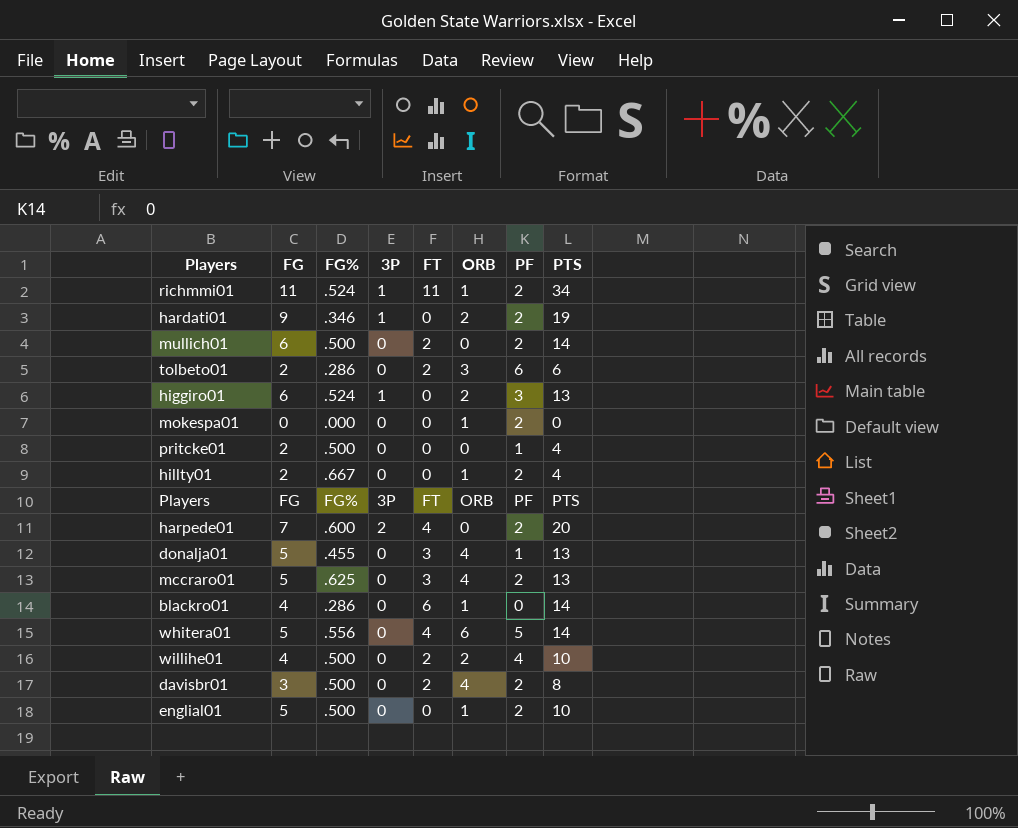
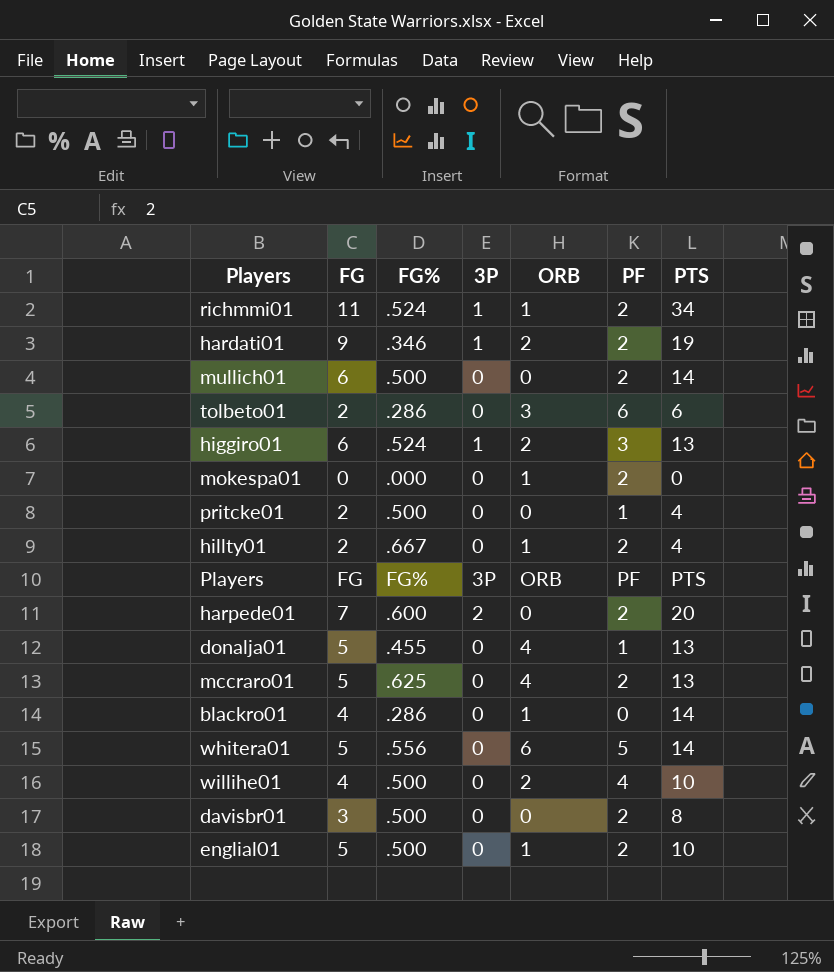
column FT | position: 5 -> none
davisbr01 | ORB: 4 -> 0

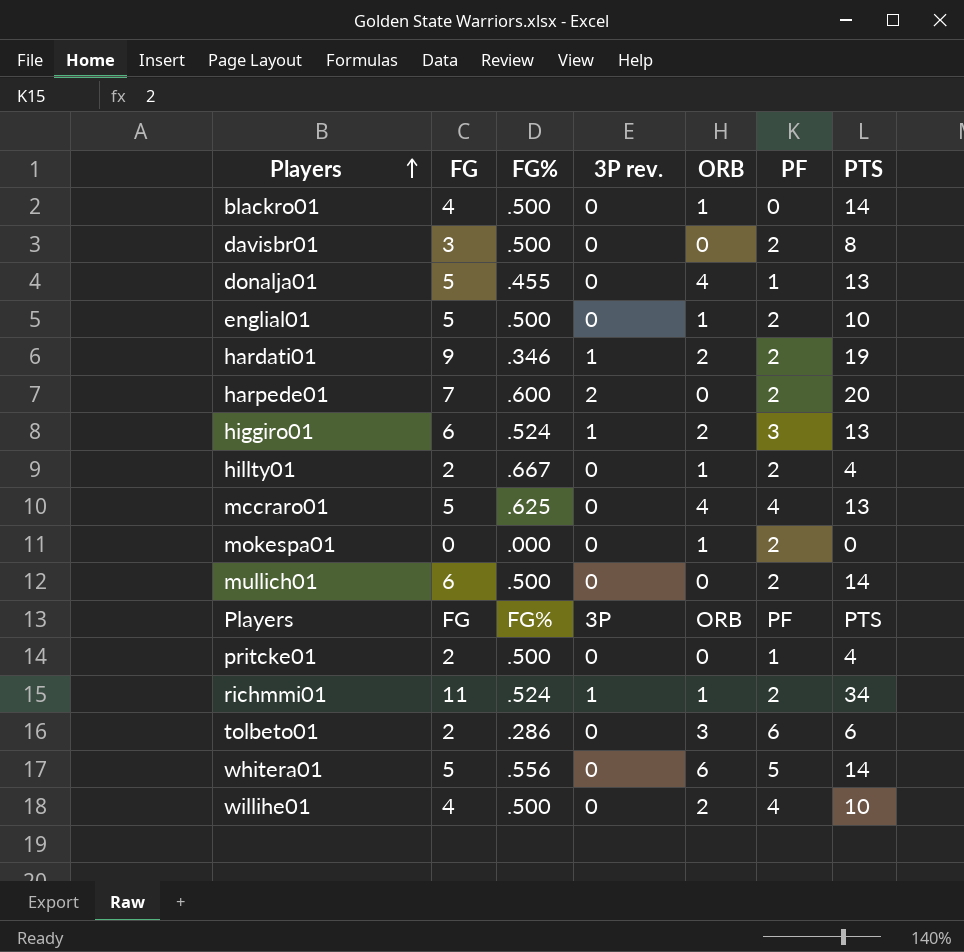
row order: none -> Players ascending
column name: 3P -> 3P rev.
blackro01 | FG%: .286 -> .500
mccraro01 | PF: 2 -> 4

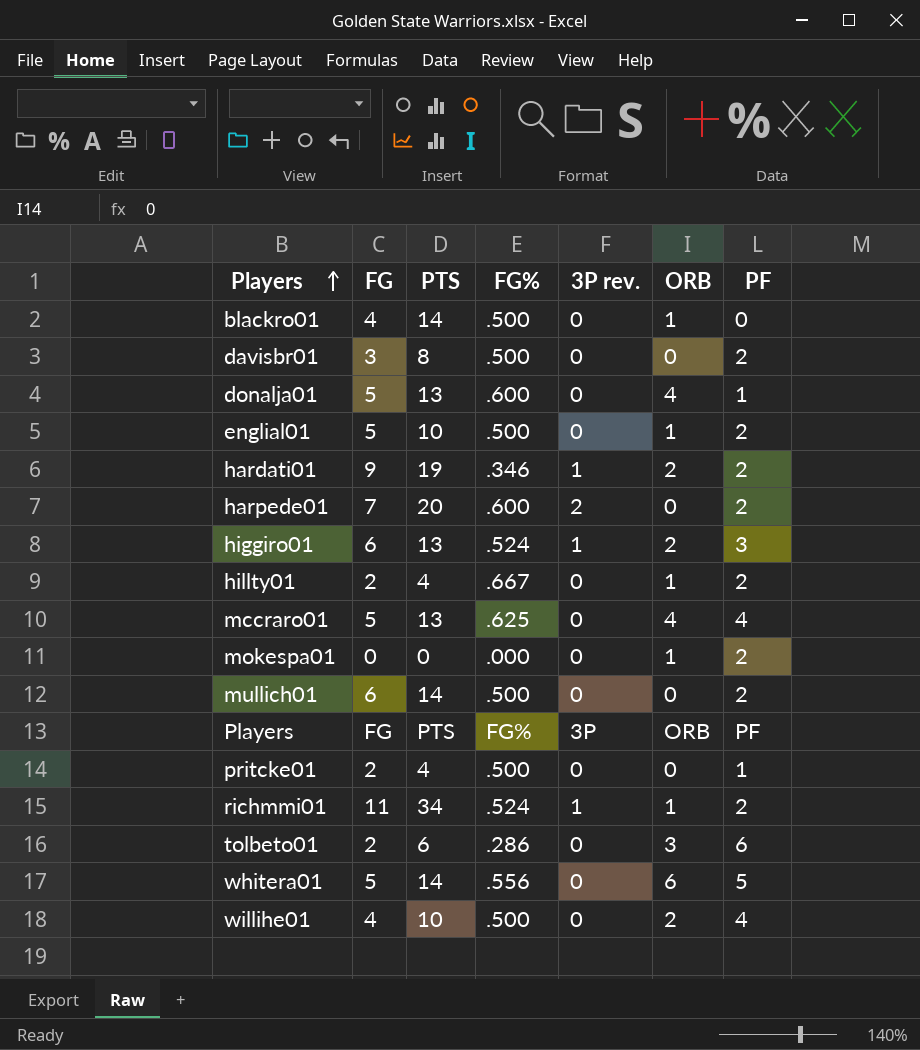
column PTS | position: 7 -> 3
donalja01 | FG%: .455 -> .600

